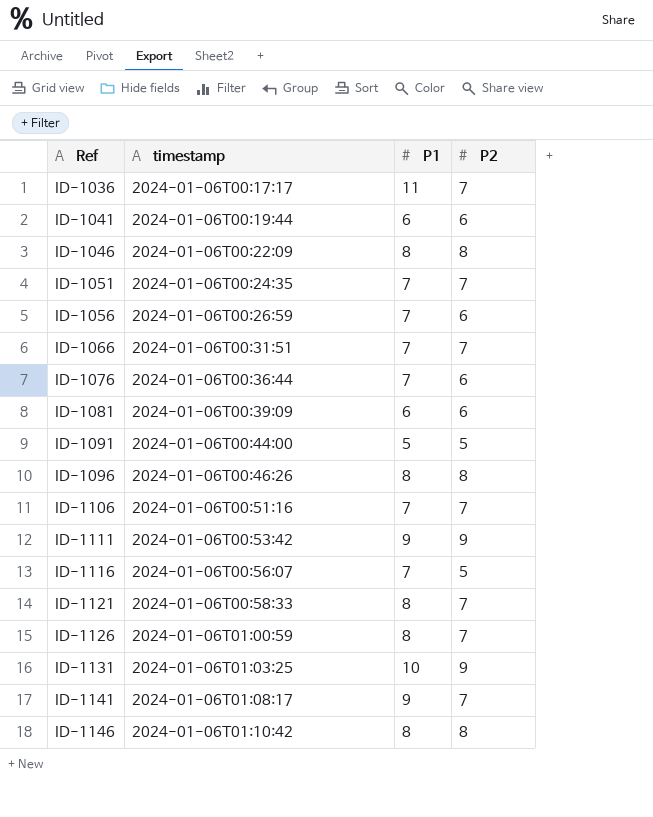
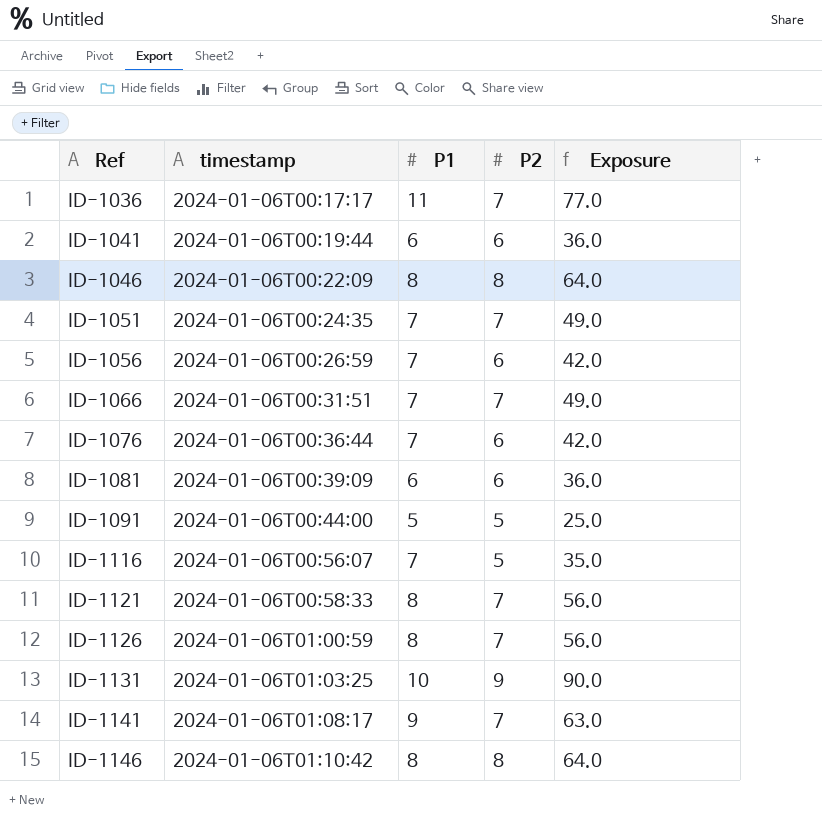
column Exposure | formula: none -> [P1] * [P2]
row ID-1096: 2024-01-06T00:46:26 | 8 | 8 -> none
row ID-1106: 2024-01-06T00:51:16 | 7 | 7 -> none
row ID-1111: 2024-01-06T00:53:42 | 9 | 9 -> none

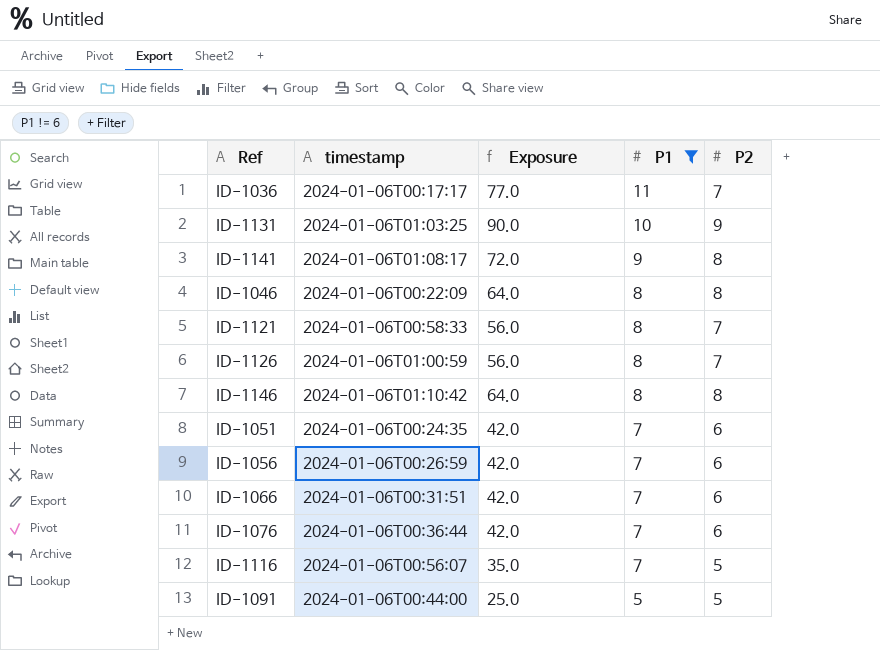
filter: none -> P1 != 6
row order: Ref ascending -> P1 descending
column Exposure | position: 5 -> 3
ID-1141 | Exposure: 63.0 -> 72.0
ID-1141 | P2: 7 -> 8
ID-1051 | Exposure: 49.0 -> 42.0
ID-1051 | P2: 7 -> 6
ID-1066 | Exposure: 49.0 -> 42.0
ID-1066 | P2: 7 -> 6

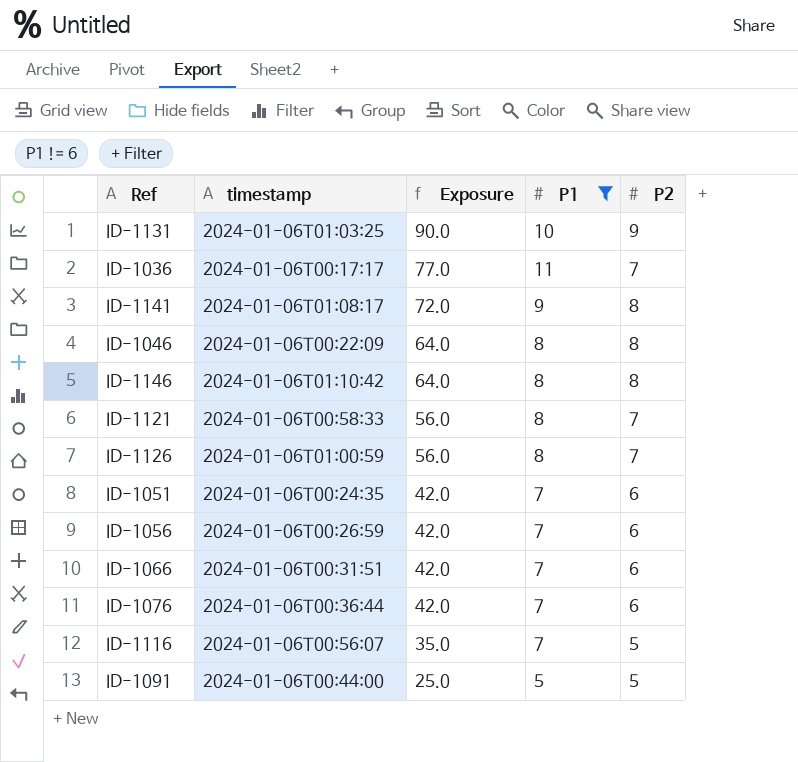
row order: P1 descending -> Exposure descending

